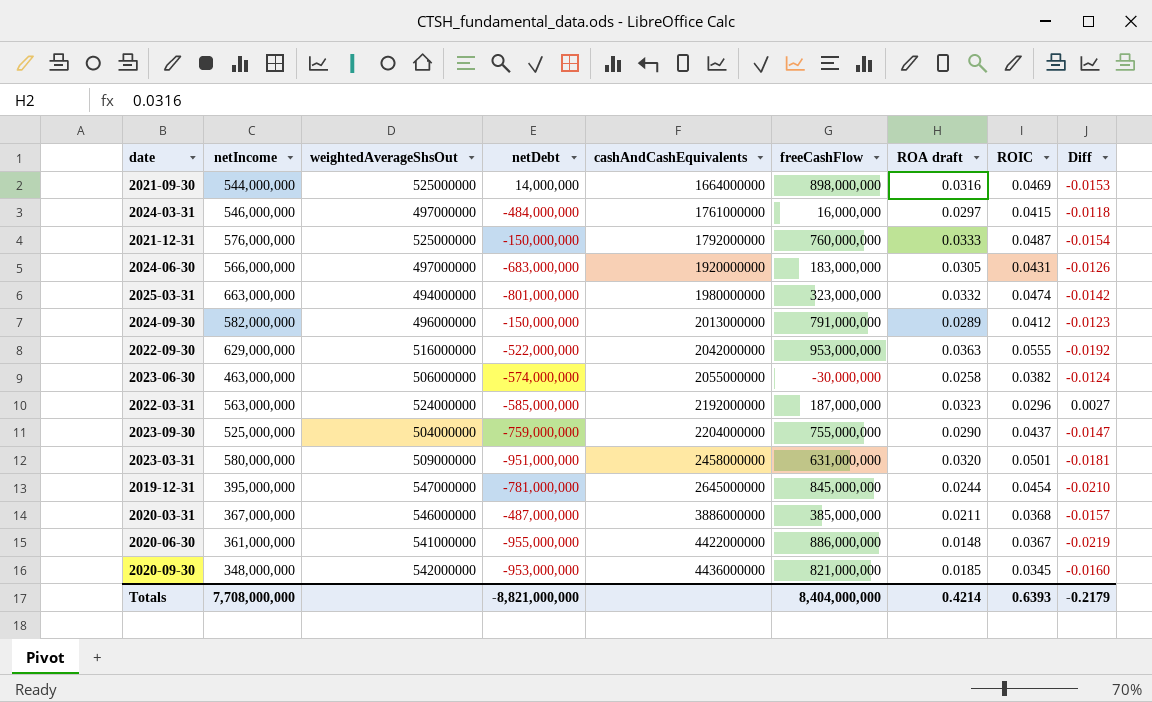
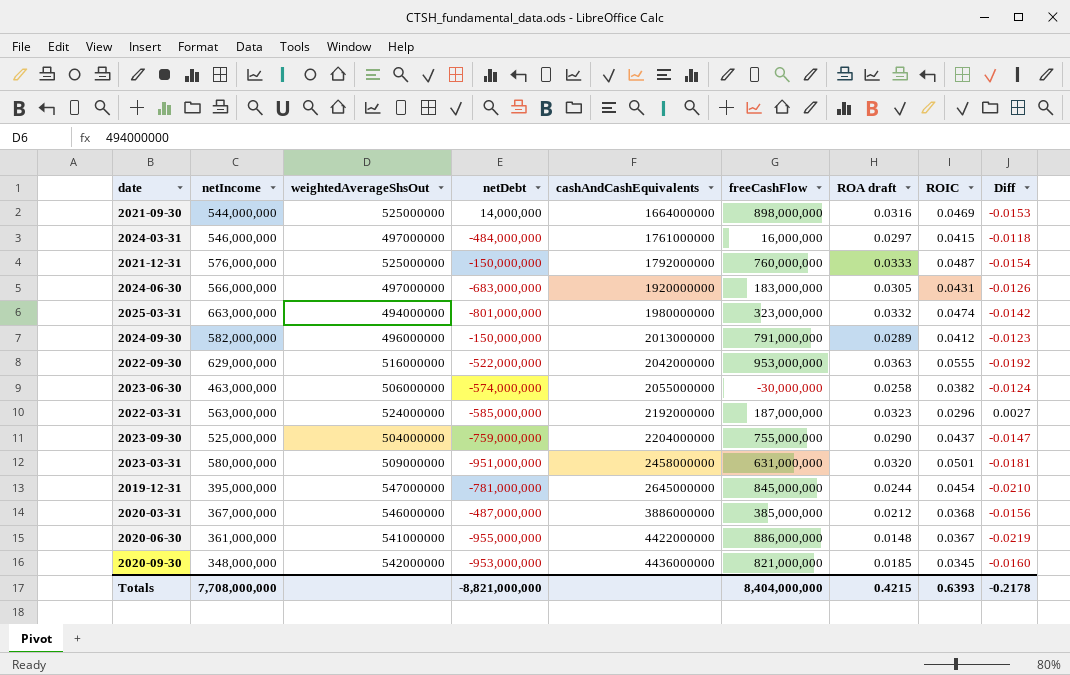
2020-03-31 | ROA draft: 0.0211 -> 0.0212
2020-03-31 | Diff: -0.0157 -> -0.0156
Totals | ROA draft: 0.4214 -> 0.4215
Totals | Diff: -0.2179 -> -0.2178

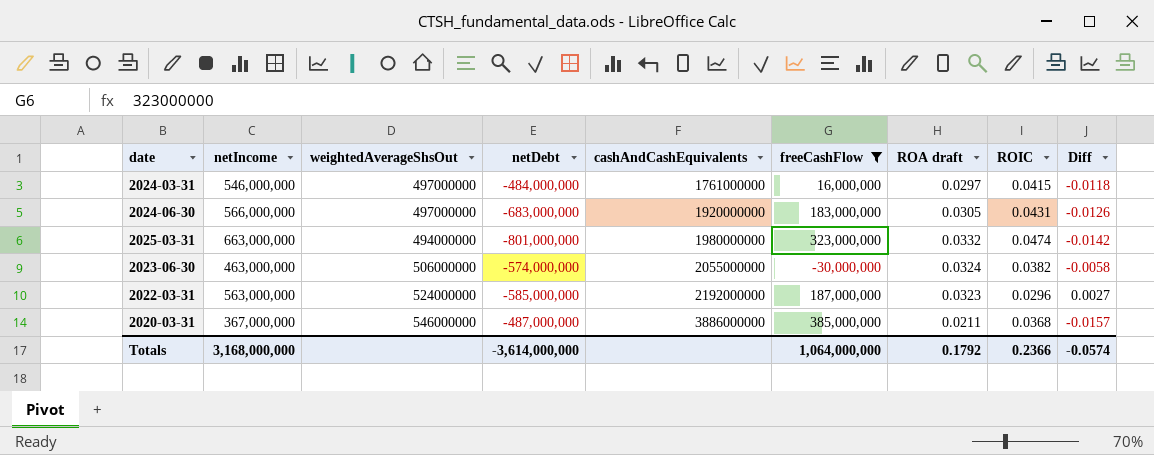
filter: none -> freeCashFlow <= 385,000,000
2023-06-30 | ROA draft: 0.0258 -> 0.0324
2023-06-30 | Diff: -0.0124 -> -0.0058
2020-03-31 | ROA draft: 0.0212 -> 0.0211
2020-03-31 | Diff: -0.0156 -> -0.0157
Totals | netIncome: 7,708,000,000 -> 3,168,000,000
Totals | netDebt: -8,821,000,000 -> -3,614,000,000
Totals | freeCashFlow: 8,404,000,000 -> 1,064,000,000
Totals | ROA draft: 0.4215 -> 0.1792
Totals | ROIC: 0.6393 -> 0.2366
Totals | Diff: -0.2178 -> -0.0574

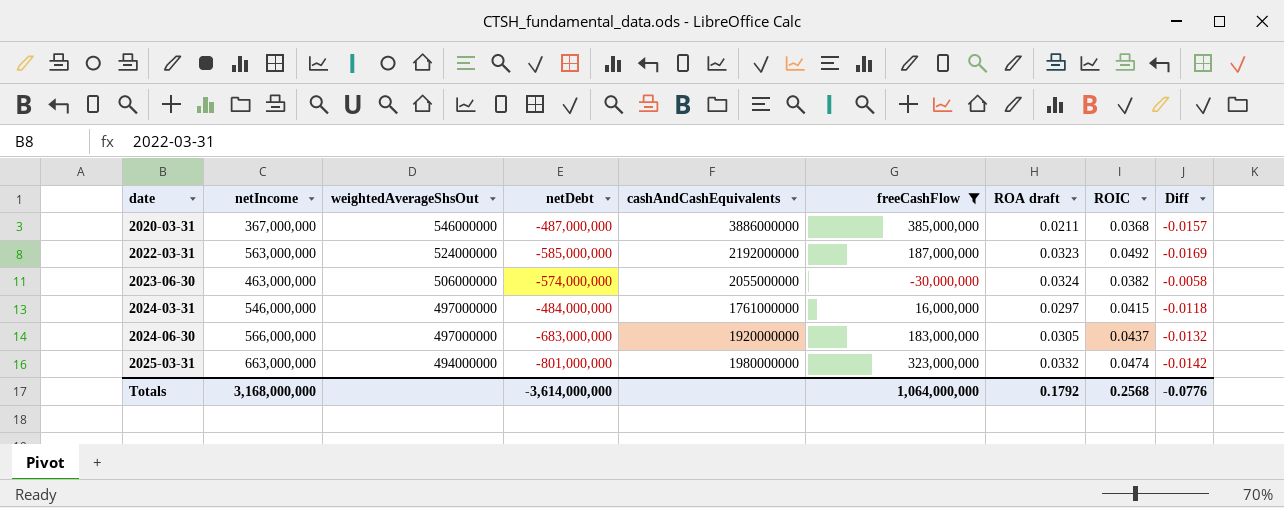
row order: cashAndCashEquivalents ascending -> date ascending
2022-03-31 | ROIC: 0.0296 -> 0.0492
2022-03-31 | Diff: 0.0027 -> -0.0169
2024-06-30 | ROIC: 0.0431 -> 0.0437
2024-06-30 | Diff: -0.0126 -> -0.0132
Totals | ROIC: 0.2366 -> 0.2568
Totals | Diff: -0.0574 -> -0.0776

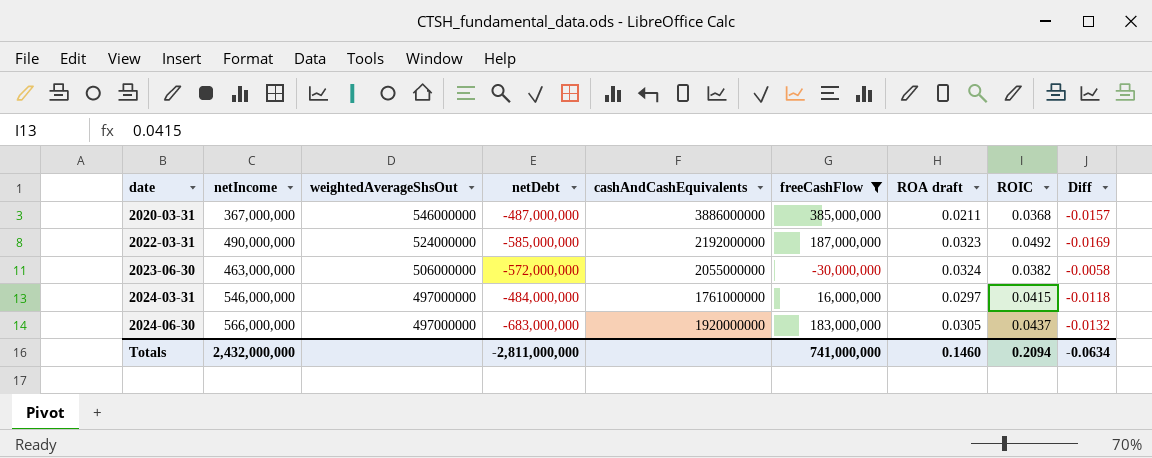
row 2025-03-31: 663,000,000 | 494000000 | -801,000,000 | 1980000000 | 323,000,000 | 0.0332 | 0.0474 | -0.0142 -> none
2022-03-31 | netIncome: 563,000,000 -> 490,000,000
2023-06-30 | netDebt: -574,000,000 -> -572,000,000
Totals | netIncome: 3,168,000,000 -> 2,432,000,000
Totals | netDebt: -3,614,000,000 -> -2,811,000,000
Totals | freeCashFlow: 1,064,000,000 -> 741,000,000
Totals | ROA draft: 0.1792 -> 0.1460
Totals | ROIC: 0.2568 -> 0.2094
Totals | Diff: -0.0776 -> -0.0634

